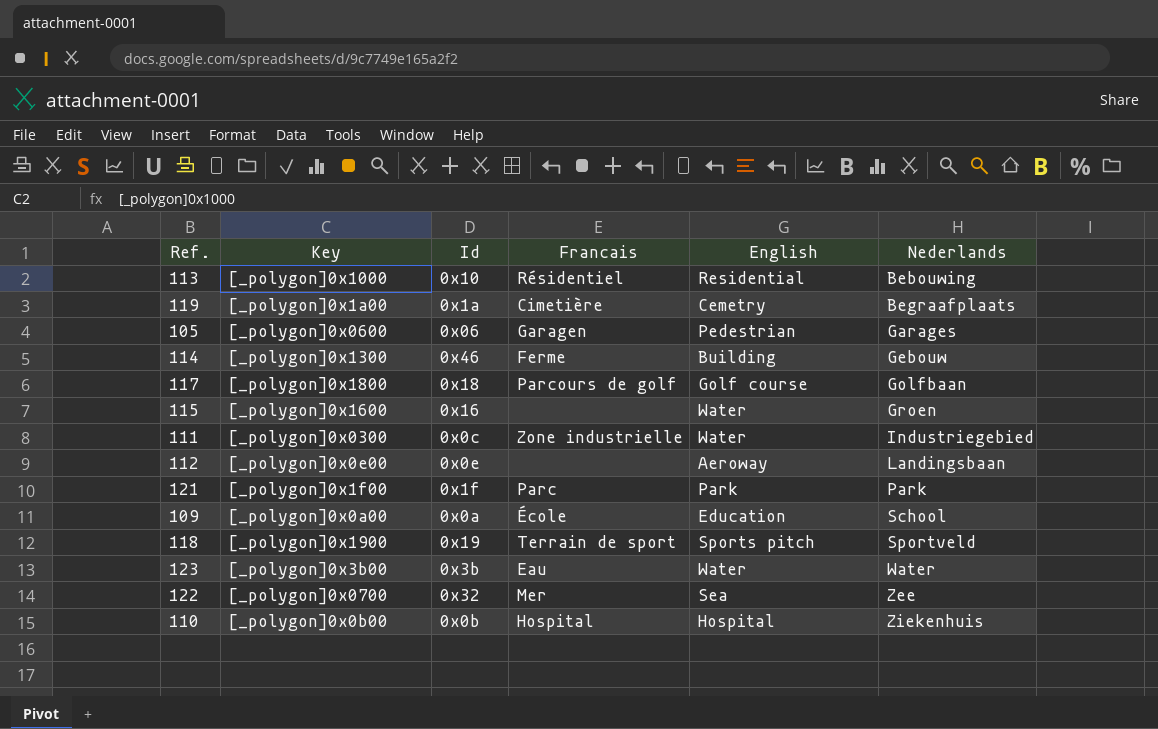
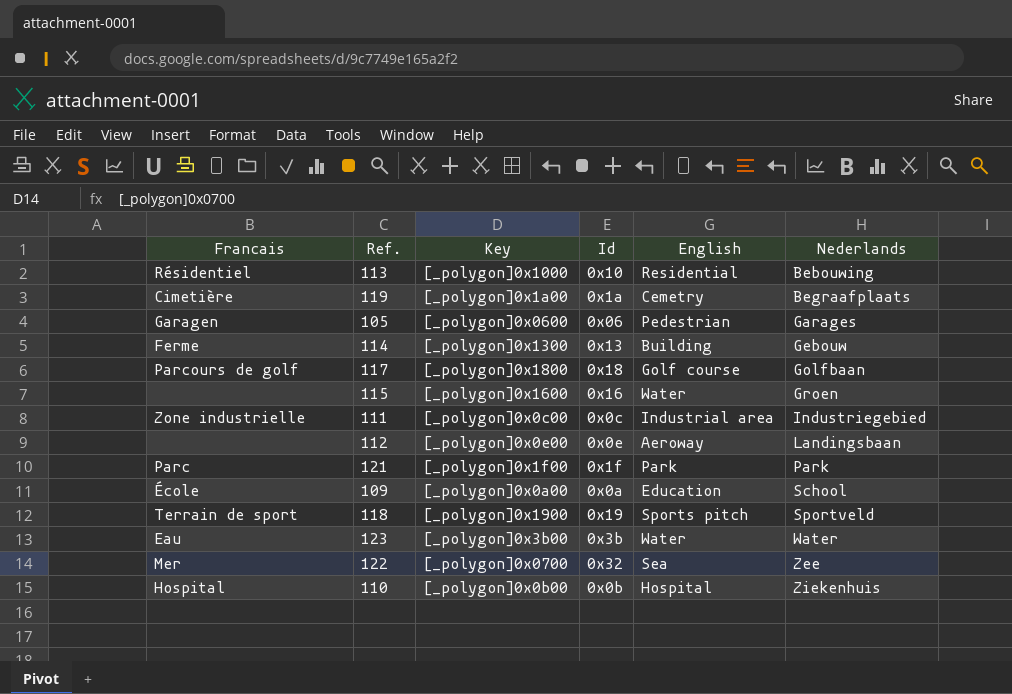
column Francais | position: 4 -> 1
114 | Id: 0x46 -> 0x13
111 | Key: [_polygon]0x0300 -> [_polygon]0x0c00
111 | English: Water -> Industrial area

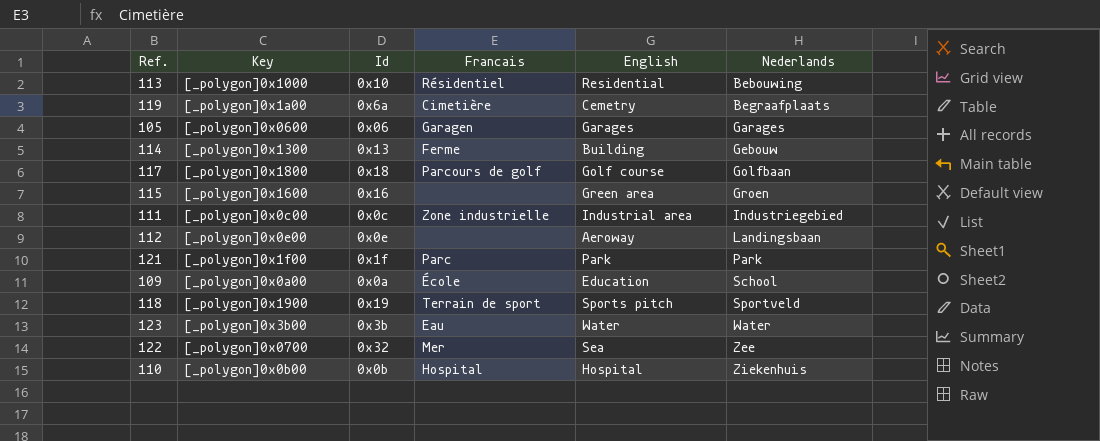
column Francais | position: 1 -> 4
119 | Id: 0x1a -> 0x6a
105 | English: Pedestrian -> Garages
115 | English: Water -> Green area

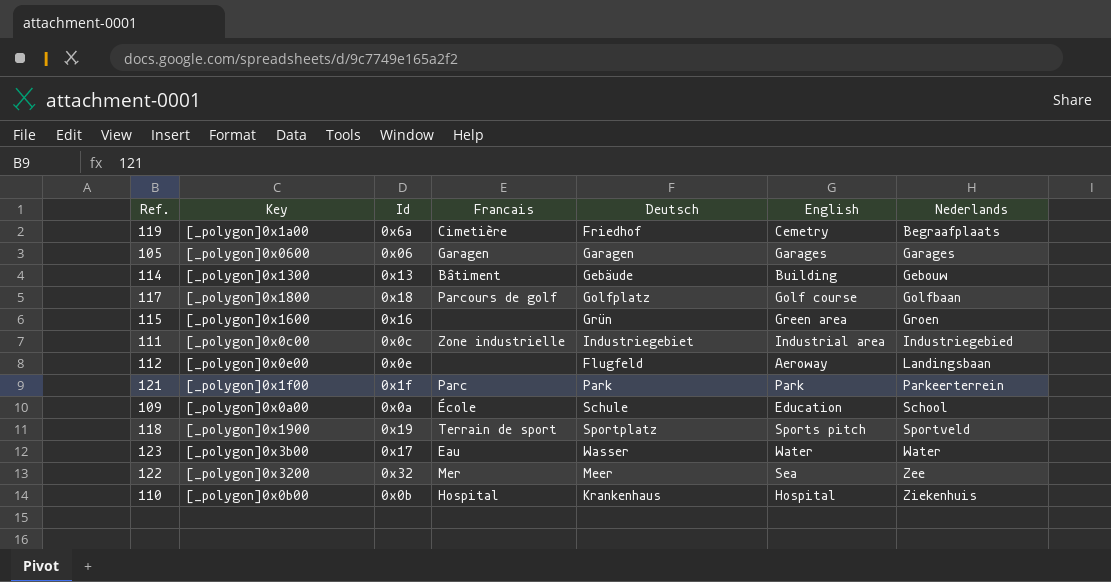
column Deutsch | position: none -> 5
row 113: [_polygon]0x1000 | 0x10 | Résidentiel | Residential | Bebouwing -> none
114 | Francais: Ferme -> Bâtiment
121 | Nederlands: Park -> Parkeerterrein
123 | Id: 0x3b -> 0x17
122 | Key: [_polygon]0x0700 -> [_polygon]0x3200

